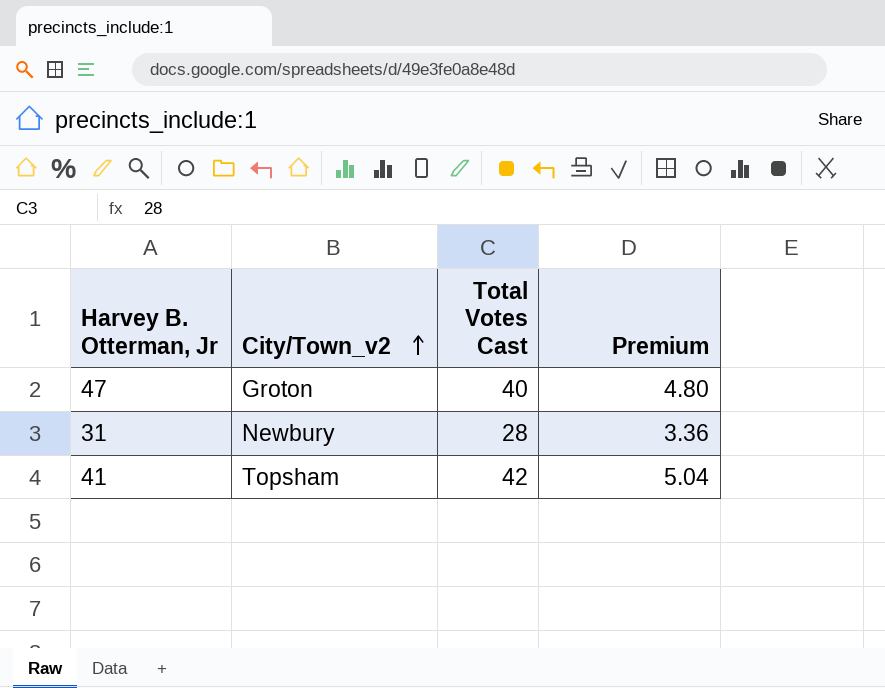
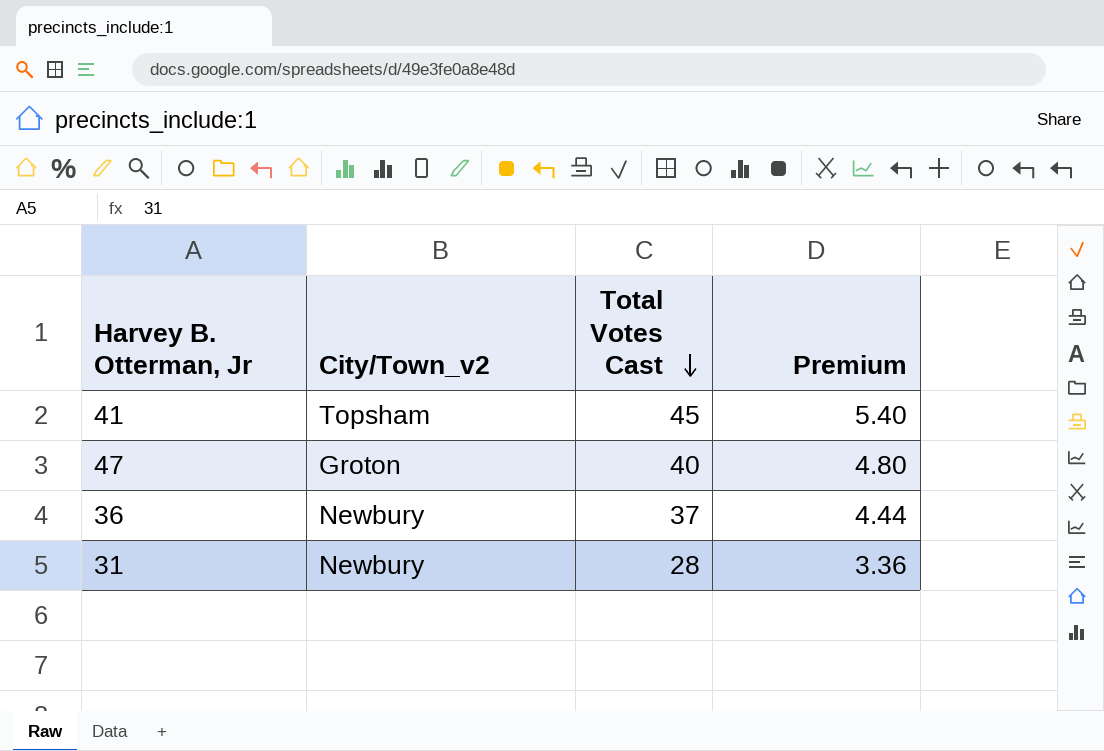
row order: City/Town_v2 ascending -> Total Votes Cast descending
41 | Total Votes Cast: 42 -> 45
41 | Premium: 5.04 -> 5.40
row 36: none -> Newbury | 37 | 4.44

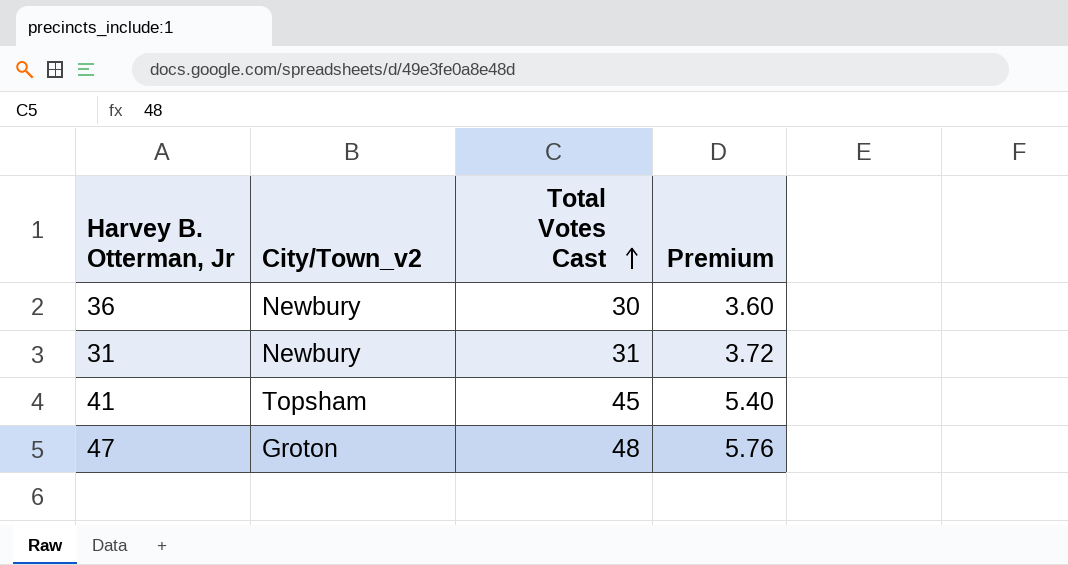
row order: Total Votes Cast descending -> Total Votes Cast ascending
36 | Total Votes Cast: 37 -> 30
36 | Premium: 4.44 -> 3.60
31 | Total Votes Cast: 28 -> 31
31 | Premium: 3.36 -> 3.72
47 | Total Votes Cast: 40 -> 48
47 | Premium: 4.80 -> 5.76

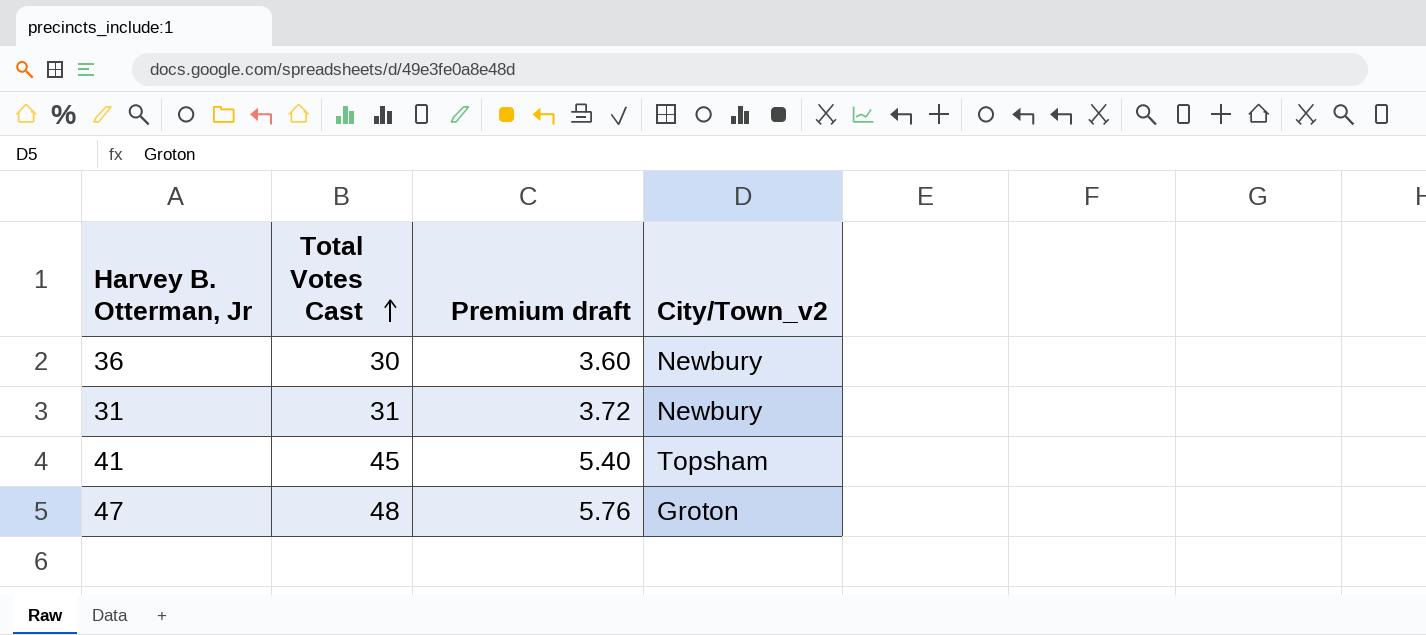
column name: Premium -> Premium draft
column City/Town_v2 | position: 2 -> 4

